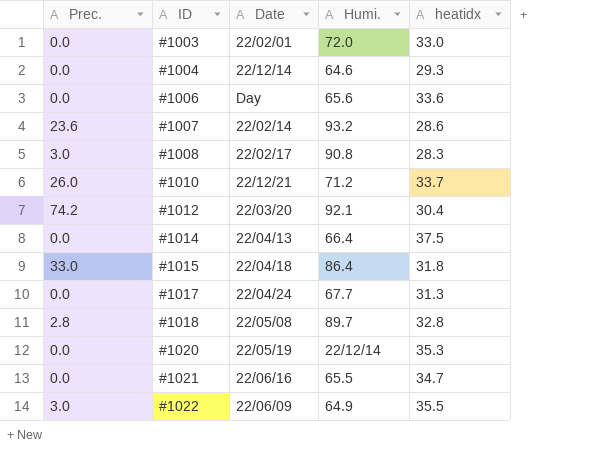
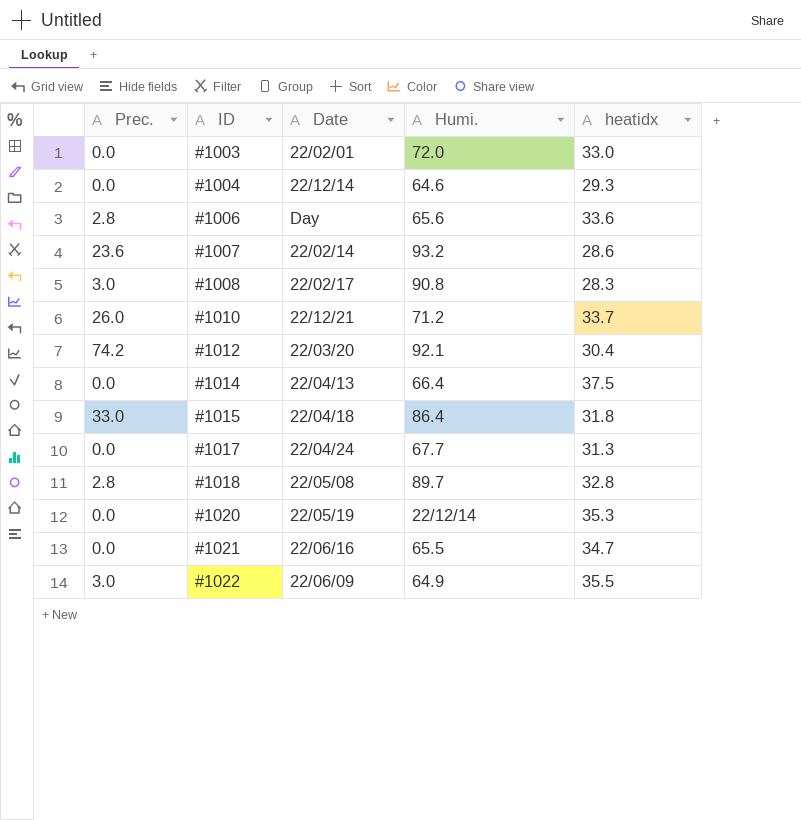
#1006 | Prec.: 0.0 -> 2.8

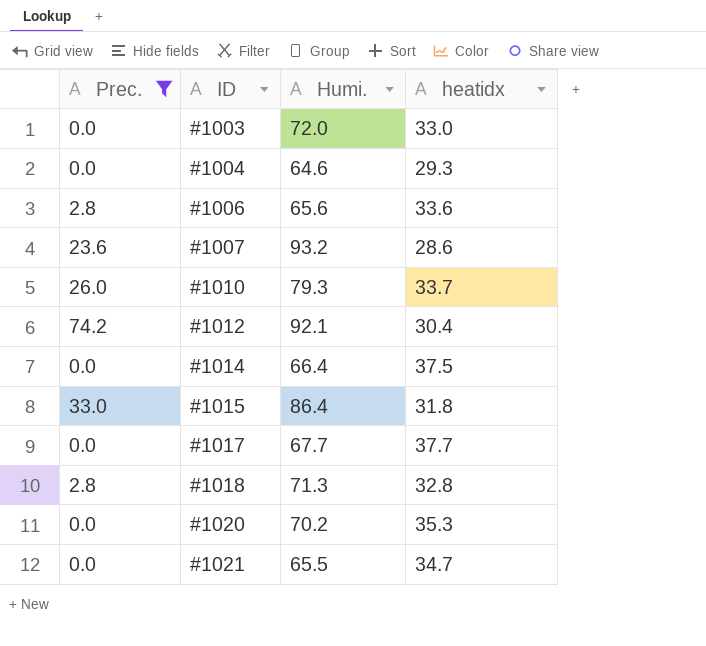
filter: none -> Prec. != 3.0
column Date | position: 3 -> none
#1010 | Humi.: 71.2 -> 79.3
#1017 | heatidx: 31.3 -> 37.7
#1018 | Humi.: 89.7 -> 71.3
#1020 | Humi.: 22/12/14 -> 70.2

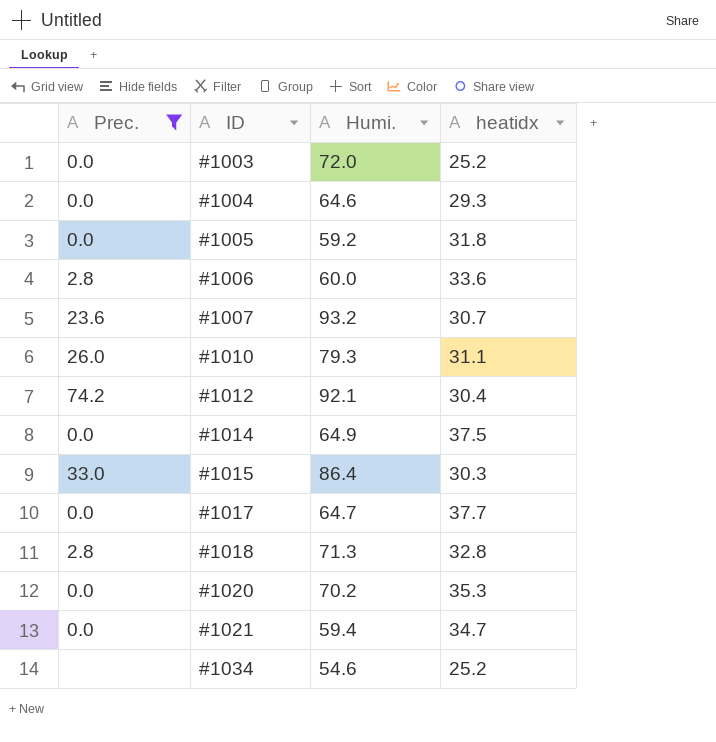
#1003 | heatidx: 33.0 -> 25.2
row #1005: none -> 0.0 | 59.2 | 31.8
#1006 | Humi.: 65.6 -> 60.0
#1007 | heatidx: 28.6 -> 30.7
#1010 | heatidx: 33.7 -> 31.1
#1014 | Humi.: 66.4 -> 64.9
#1015 | heatidx: 31.8 -> 30.3
#1017 | Humi.: 67.7 -> 64.7
#1021 | Humi.: 65.5 -> 59.4
row #1034: none -> none | 54.6 | 25.2

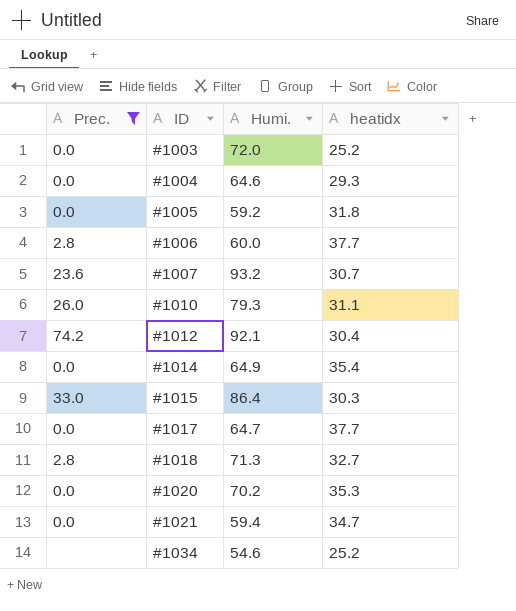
#1006 | heatidx: 33.6 -> 37.7
#1014 | heatidx: 37.5 -> 35.4
#1018 | heatidx: 32.8 -> 32.7

